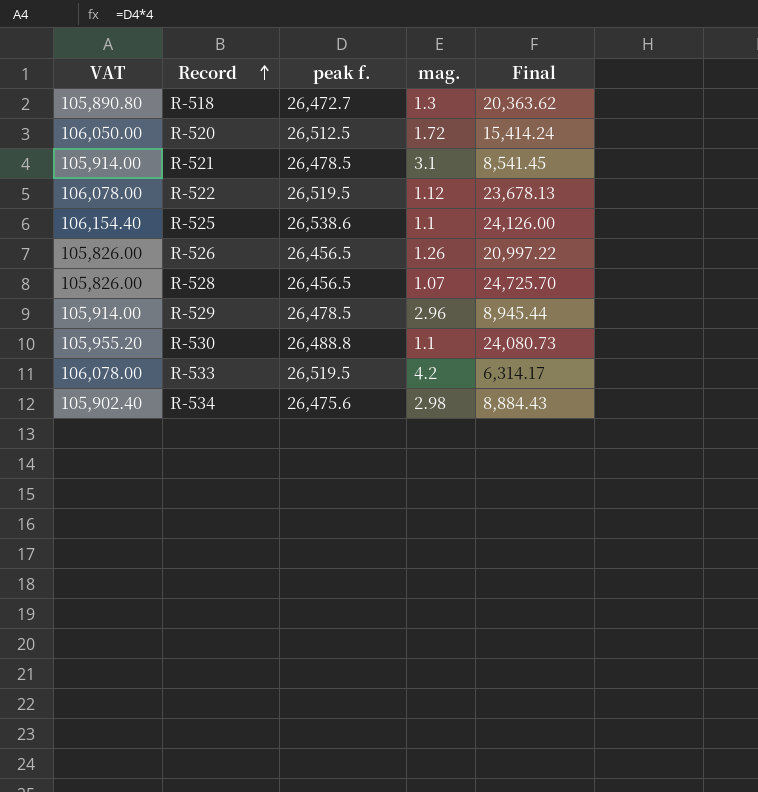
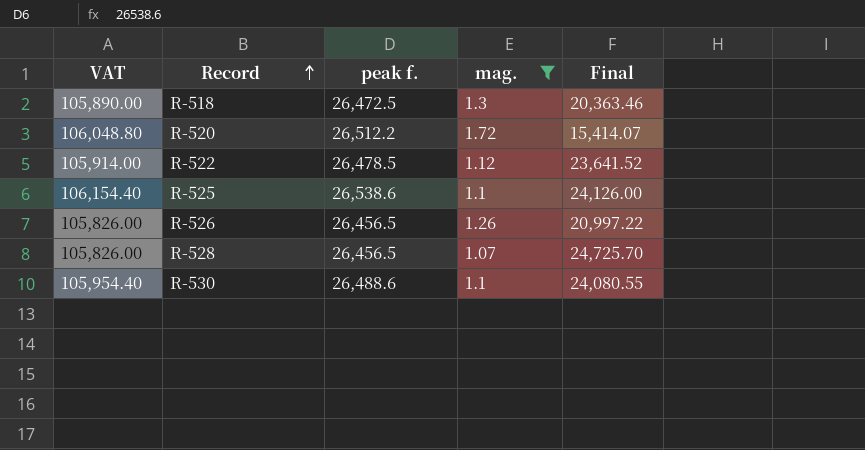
filter: none -> mag. <= 1.72
R-518 | VAT: 105,890.80 -> 105,890.00
R-518 | peak f.: 26,472.7 -> 26,472.5
R-518 | Final: 20,363.62 -> 20,363.46
R-520 | VAT: 106,050.00 -> 106,048.80
R-520 | peak f.: 26,512.5 -> 26,512.2
R-520 | Final: 15,414.24 -> 15,414.07
R-522 | VAT: 106,078.00 -> 105,914.00
R-522 | peak f.: 26,519.5 -> 26,478.5
R-522 | Final: 23,678.13 -> 23,641.52
R-530 | VAT: 105,955.20 -> 105,954.40
R-530 | peak f.: 26,488.8 -> 26,488.6
R-530 | Final: 24,080.73 -> 24,080.55

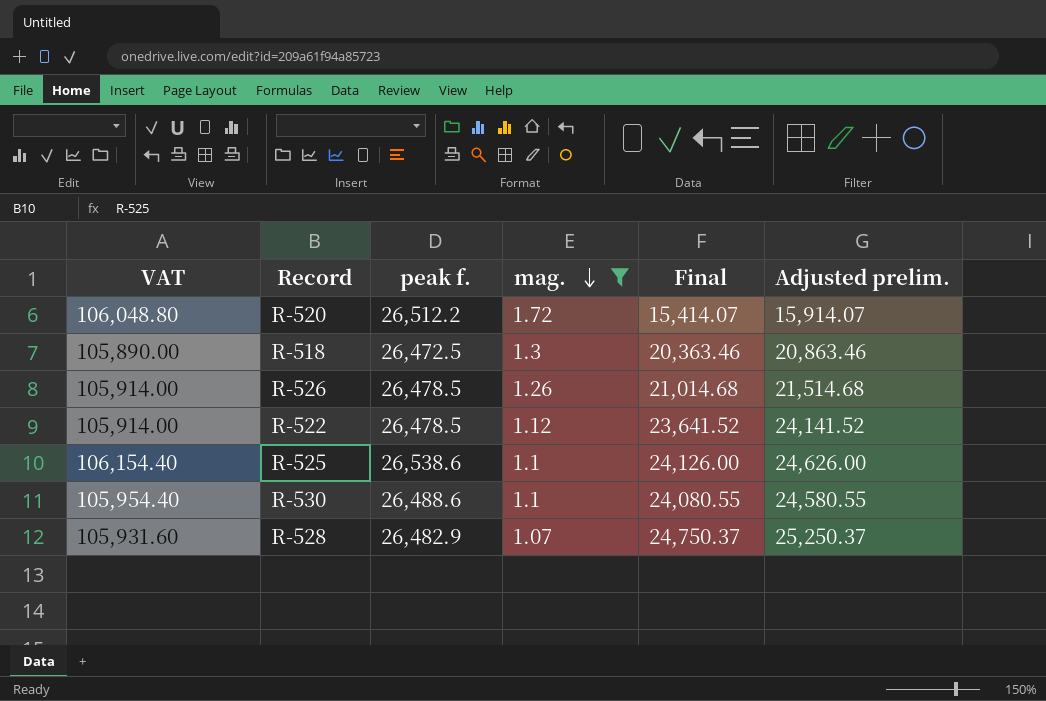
row order: Record ascending -> mag. descending
column Adjusted prelim. | formula: none -> [Final] + 500
R-526 | VAT: 105,826.00 -> 105,914.00
R-526 | peak f.: 26,456.5 -> 26,478.5
R-526 | Final: 20,997.22 -> 21,014.68
R-528 | VAT: 105,826.00 -> 105,931.60
R-528 | peak f.: 26,456.5 -> 26,482.9
R-528 | Final: 24,725.70 -> 24,750.37

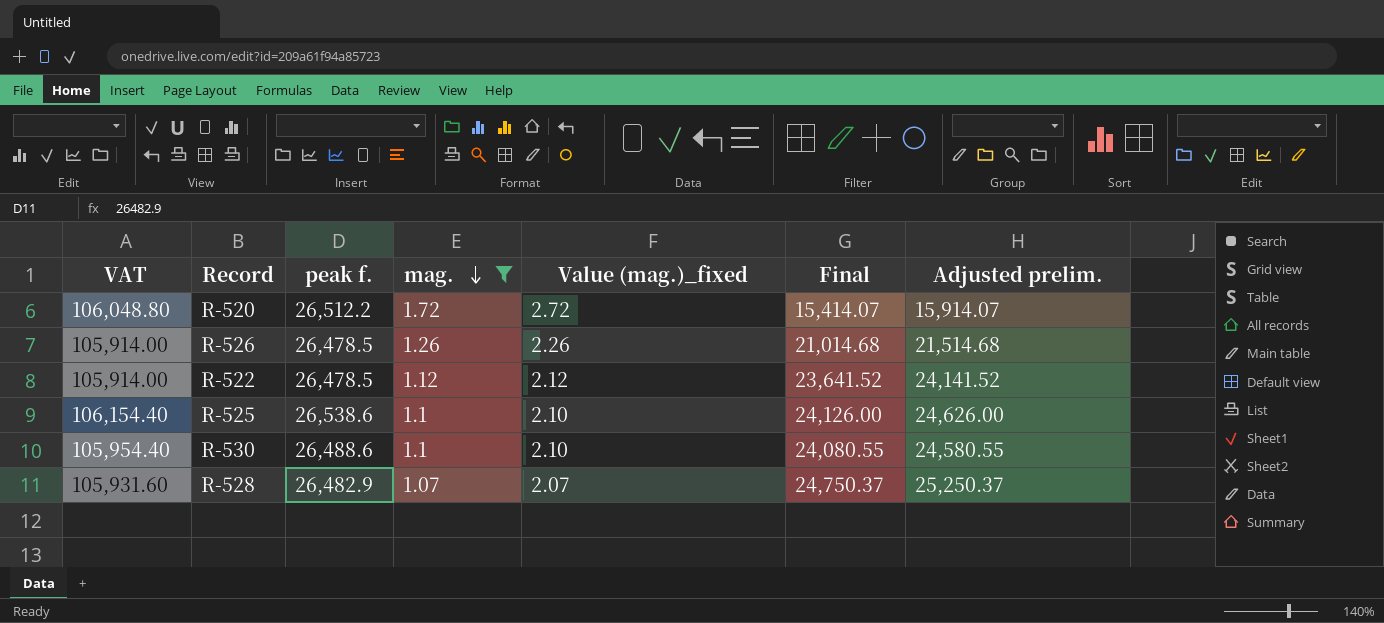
column Value (mag.)_fixed | formula: none -> [mag.] + 1
row R-518: 105,890.00 | 26,472.5 | 1.3 | 20,363.46 | 20,863.46 -> none

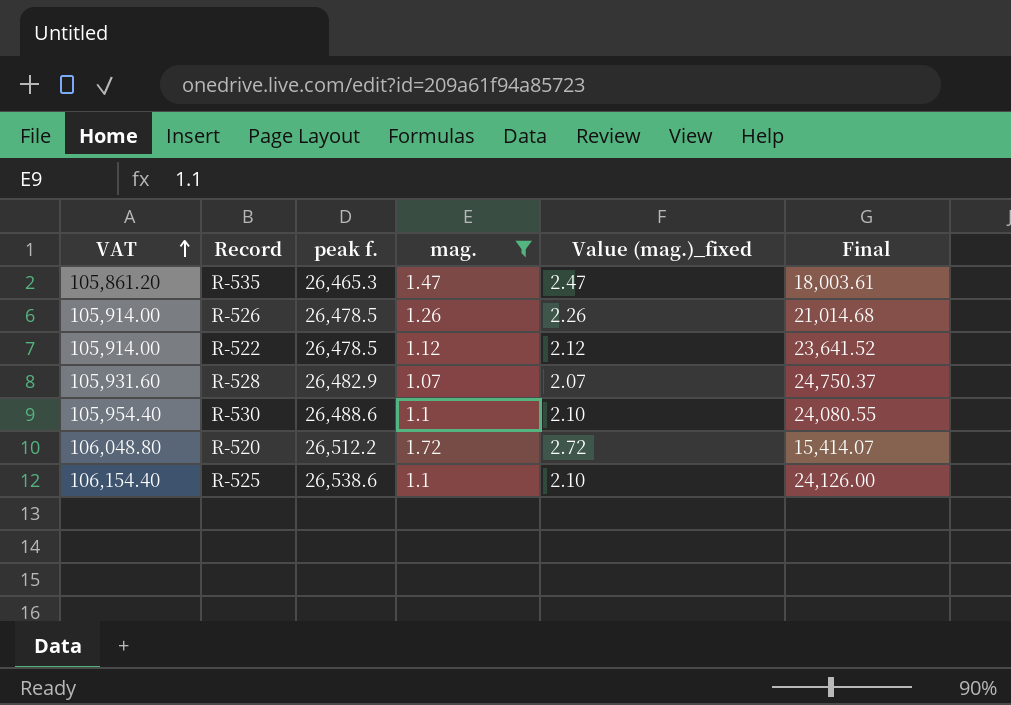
row order: mag. descending -> VAT ascending
column Adjusted prelim. | formula: [Final] + 500 -> none
row R-535: none -> 105,861.20 | 26,465.3 | 1.47 | 2.47 | 18,003.61

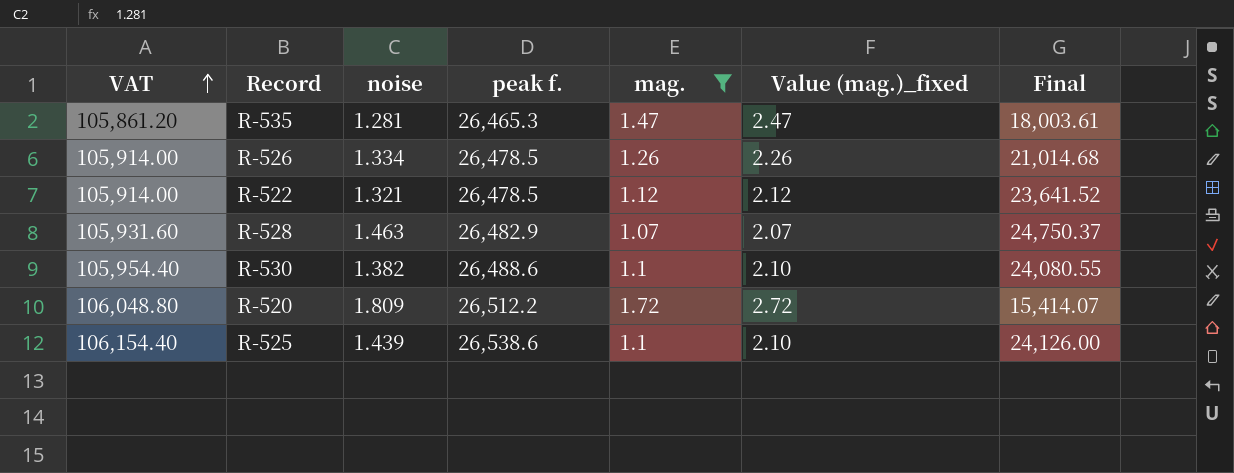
column noise | position: none -> 3

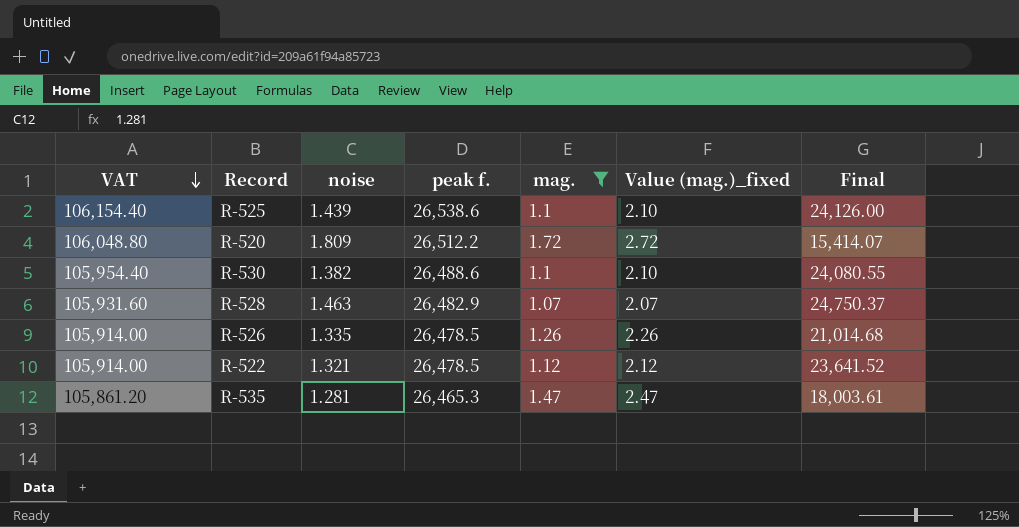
row order: VAT ascending -> VAT descending
R-526 | noise: 1.334 -> 1.335

